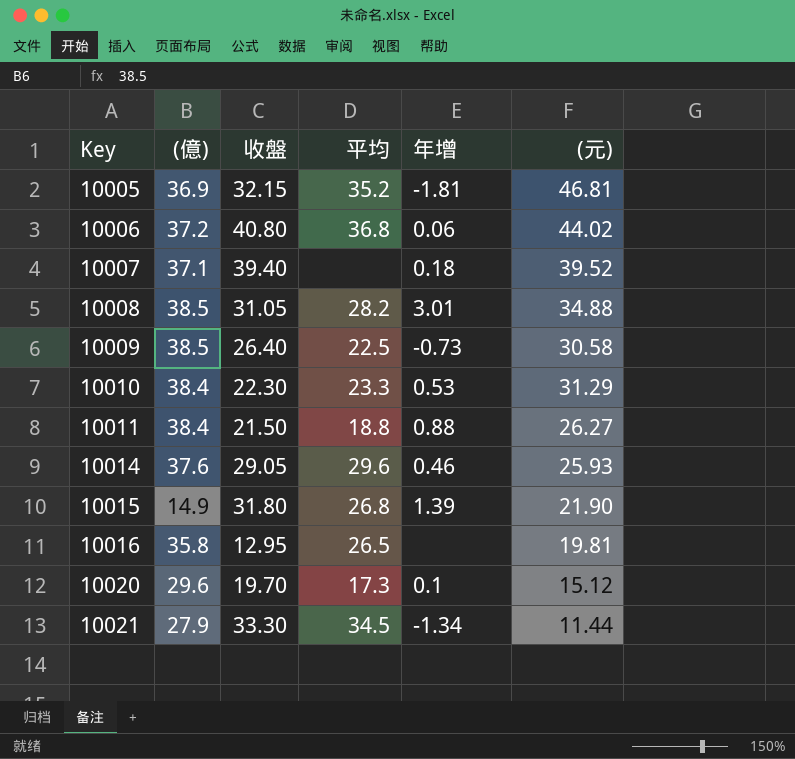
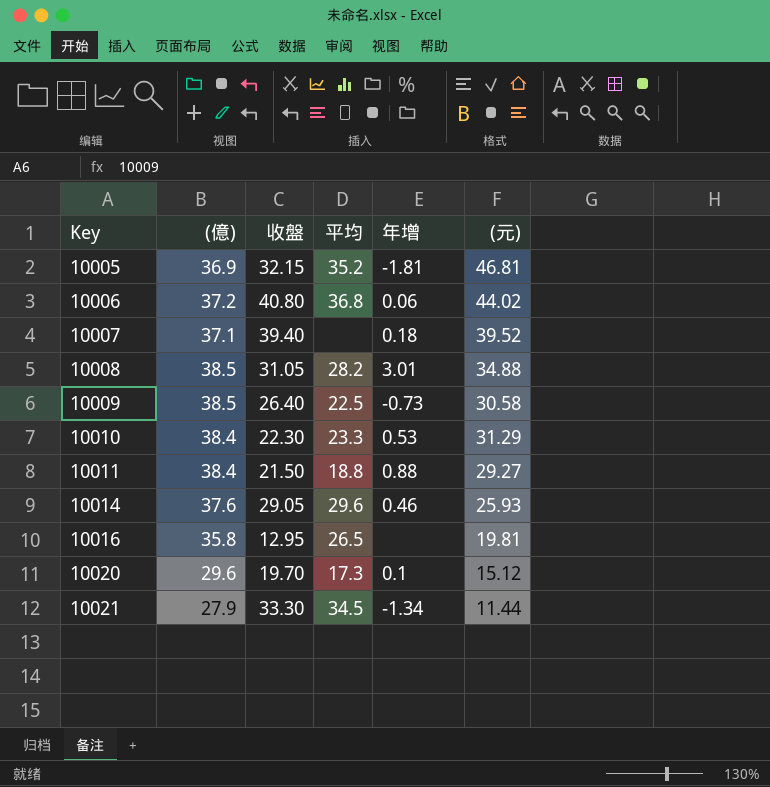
row 10015: 14.9 | 31.80 | 26.8 | 1.39 | 21.90 -> none
10011 | (元): 26.27 -> 29.27

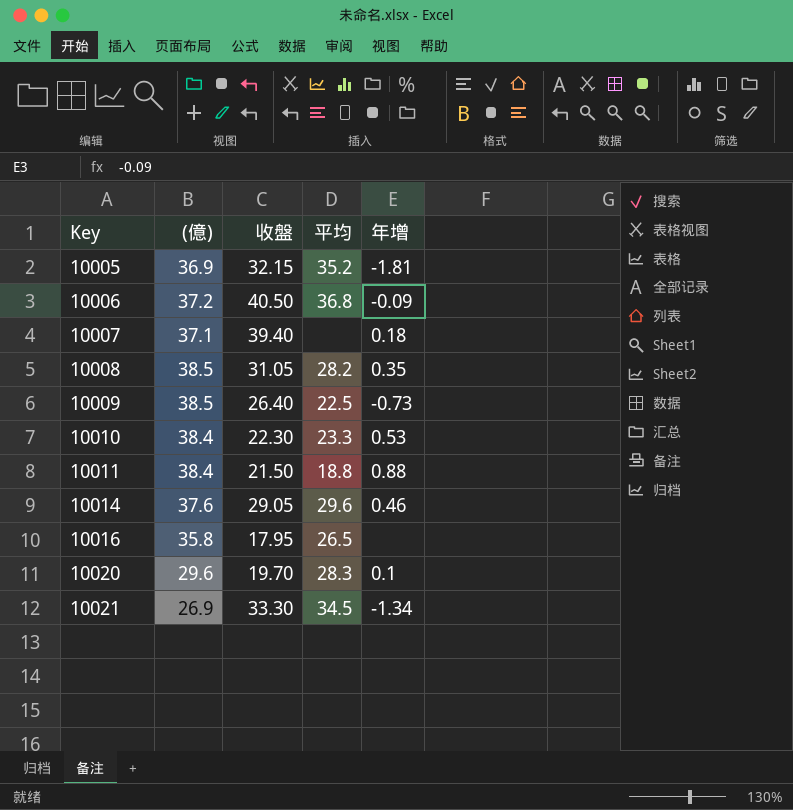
column (元) | position: 6 -> none
10006 | 收盤: 40.80 -> 40.50
10006 | 年增: 0.06 -> -0.09
10008 | 年增: 3.01 -> 0.35
10016 | 收盤: 12.95 -> 17.95
10020 | 平均: 17.3 -> 28.3
10021 | (億): 27.9 -> 26.9

